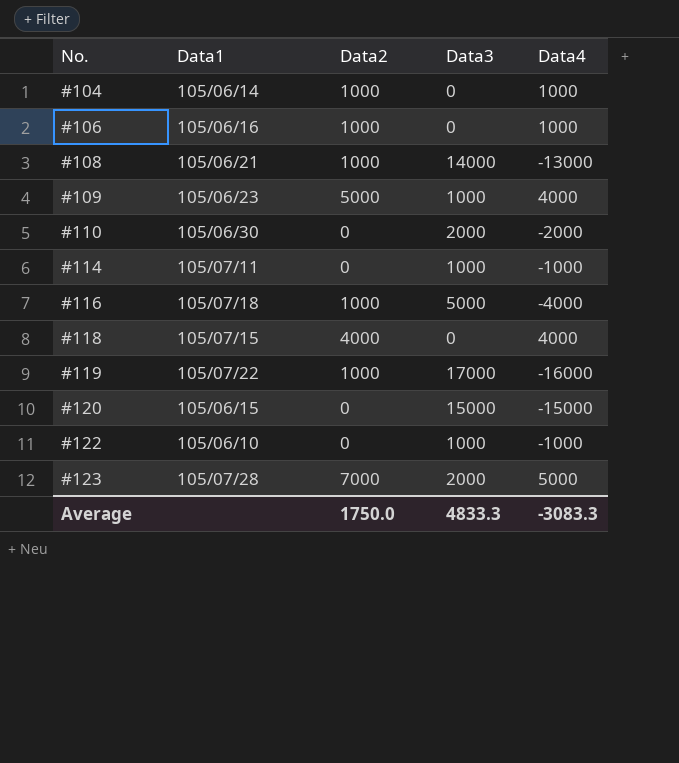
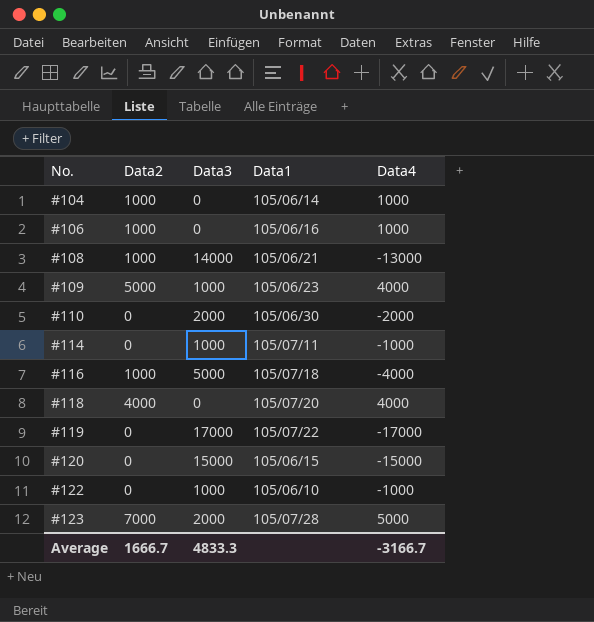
column Data1 | position: 2 -> 4
#118 | Data1: 105/07/15 -> 105/07/20
#119 | Data2: 1000 -> 0
#119 | Data4: -16000 -> -17000
Average | Data2: 1750.0 -> 1666.7
Average | Data4: -3083.3 -> -3166.7

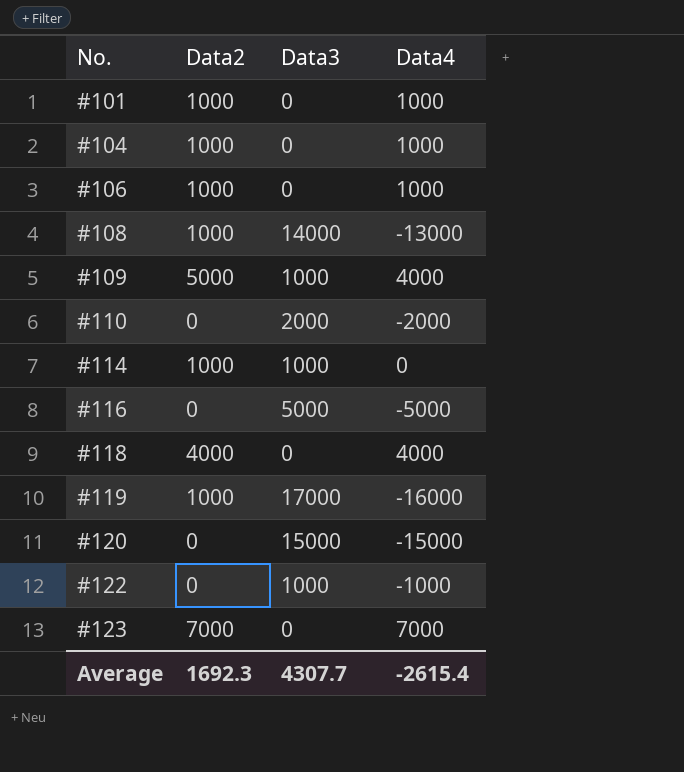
column Data1 | position: 4 -> none
row #101: none -> 1000 | 0 | 1000
#114 | Data2: 0 -> 1000
#114 | Data4: -1000 -> 0
#116 | Data2: 1000 -> 0
#116 | Data4: -4000 -> -5000
#119 | Data2: 0 -> 1000
#119 | Data4: -17000 -> -16000
#123 | Data3: 2000 -> 0
#123 | Data4: 5000 -> 7000
Average | Data2: 1666.7 -> 1692.3
Average | Data3: 4833.3 -> 4307.7
Average | Data4: -3166.7 -> -2615.4

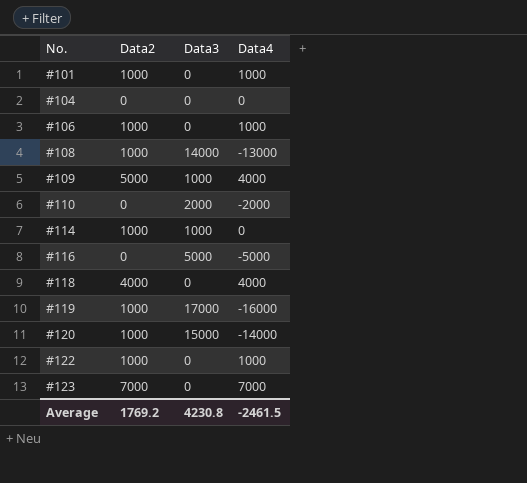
#104 | Data2: 1000 -> 0
#104 | Data4: 1000 -> 0
#120 | Data2: 0 -> 1000
#120 | Data4: -15000 -> -14000
#122 | Data2: 0 -> 1000
#122 | Data3: 1000 -> 0
#122 | Data4: -1000 -> 1000
Average | Data2: 1692.3 -> 1769.2
Average | Data3: 4307.7 -> 4230.8
Average | Data4: -2615.4 -> -2461.5

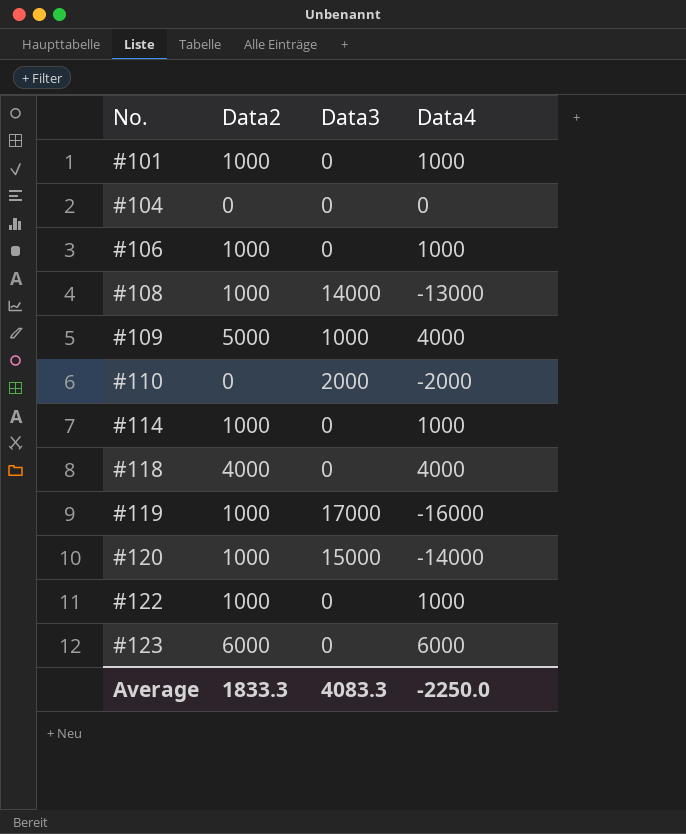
row #116: 0 | 5000 | -5000 -> none
#114 | Data3: 1000 -> 0
#114 | Data4: 0 -> 1000
#123 | Data2: 7000 -> 6000
#123 | Data4: 7000 -> 6000
Average | Data2: 1769.2 -> 1833.3
Average | Data3: 4230.8 -> 4083.3
Average | Data4: -2461.5 -> -2250.0

